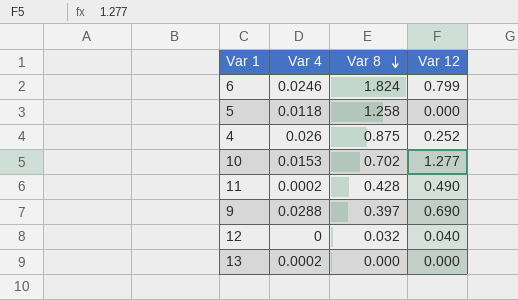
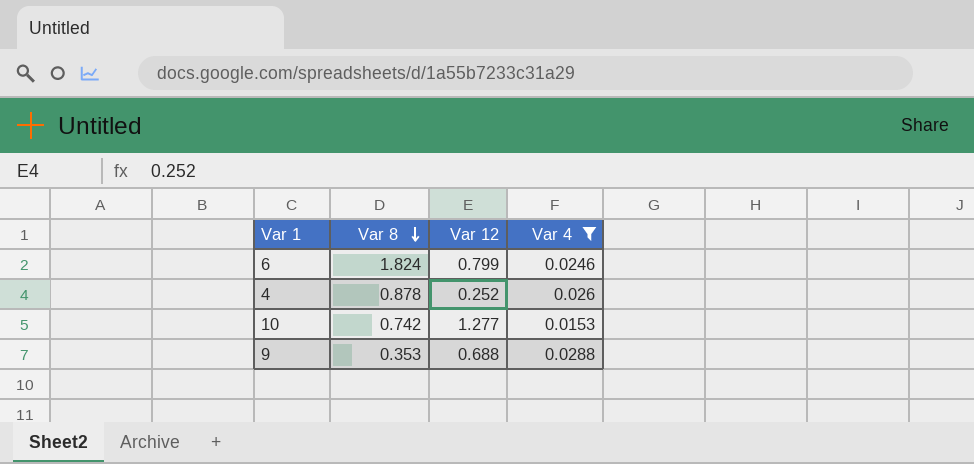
filter: none -> Var 4 >= 0.0153
column Var 4 | position: 2 -> 4
4 | Var 8: 0.875 -> 0.878
10 | Var 8: 0.702 -> 0.742
9 | Var 8: 0.397 -> 0.353
9 | Var 12: 0.690 -> 0.688

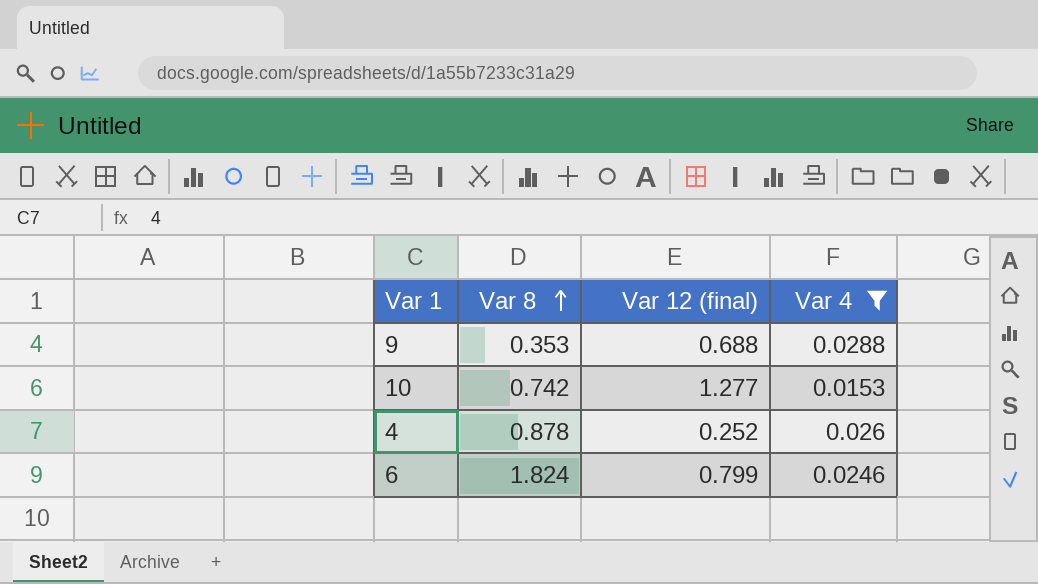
row order: Var 8 descending -> Var 8 ascending
column name: Var 12 -> Var 12 (final)

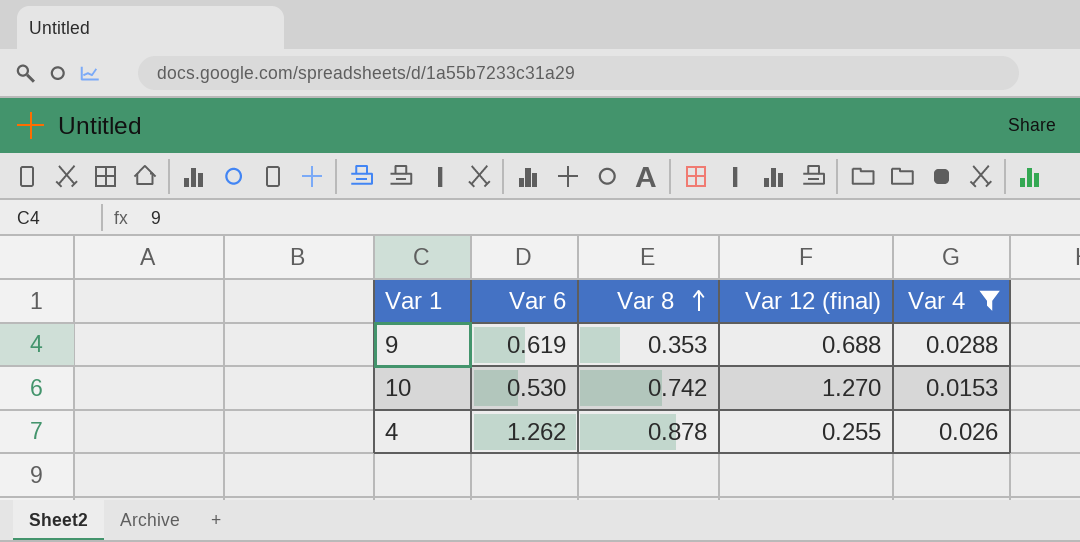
column Var 6 | position: none -> 2
row 6: 1.824 | 0.799 | 0.0246 -> none
10 | Var 12 (final): 1.277 -> 1.270
4 | Var 12 (final): 0.252 -> 0.255

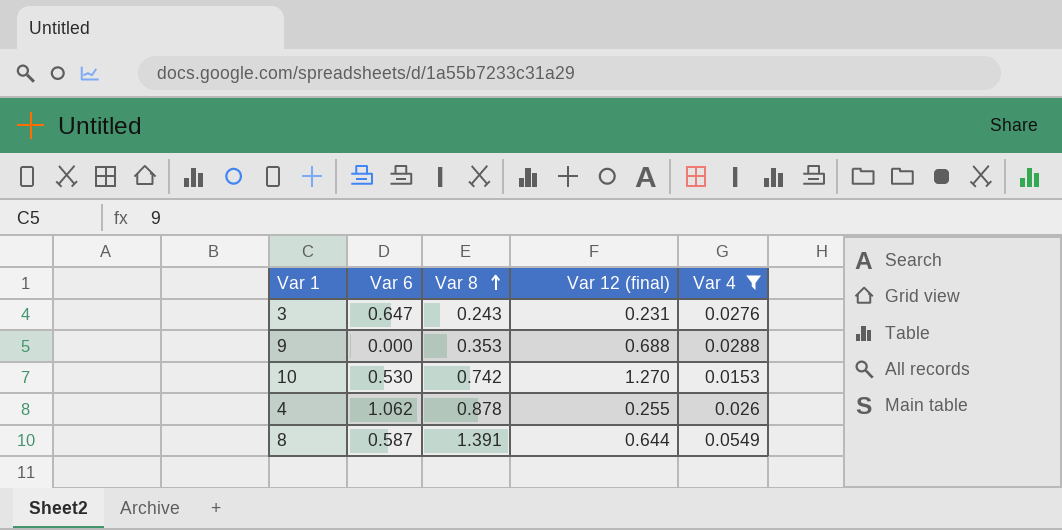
row 3: none -> 0.647 | 0.243 | 0.231 | 0.0276
9 | Var 6: 0.619 -> 0.000
4 | Var 6: 1.262 -> 1.062
row 8: none -> 0.587 | 1.391 | 0.644 | 0.0549

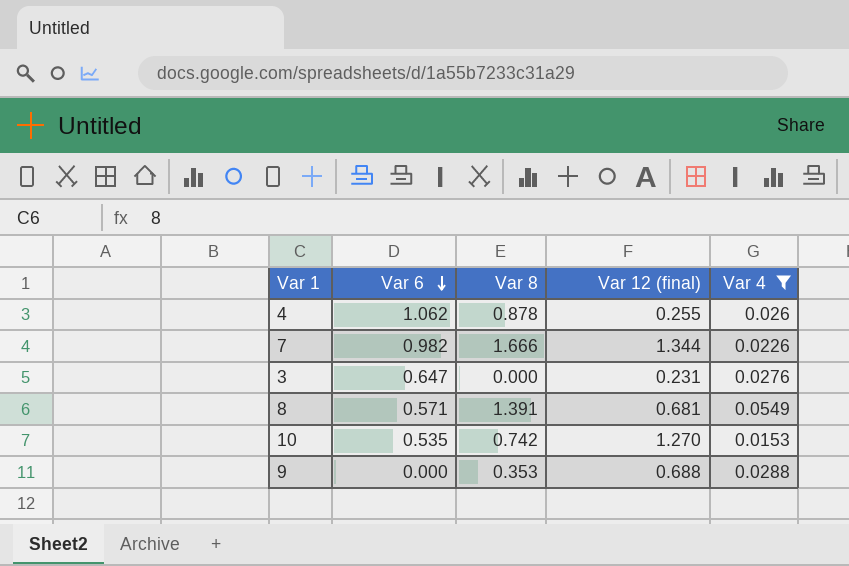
row order: Var 8 ascending -> Var 6 descending
row 7: none -> 0.982 | 1.666 | 1.344 | 0.0226
3 | Var 8: 0.243 -> 0.000
8 | Var 6: 0.587 -> 0.571
8 | Var 12 (final): 0.644 -> 0.681
10 | Var 6: 0.530 -> 0.535

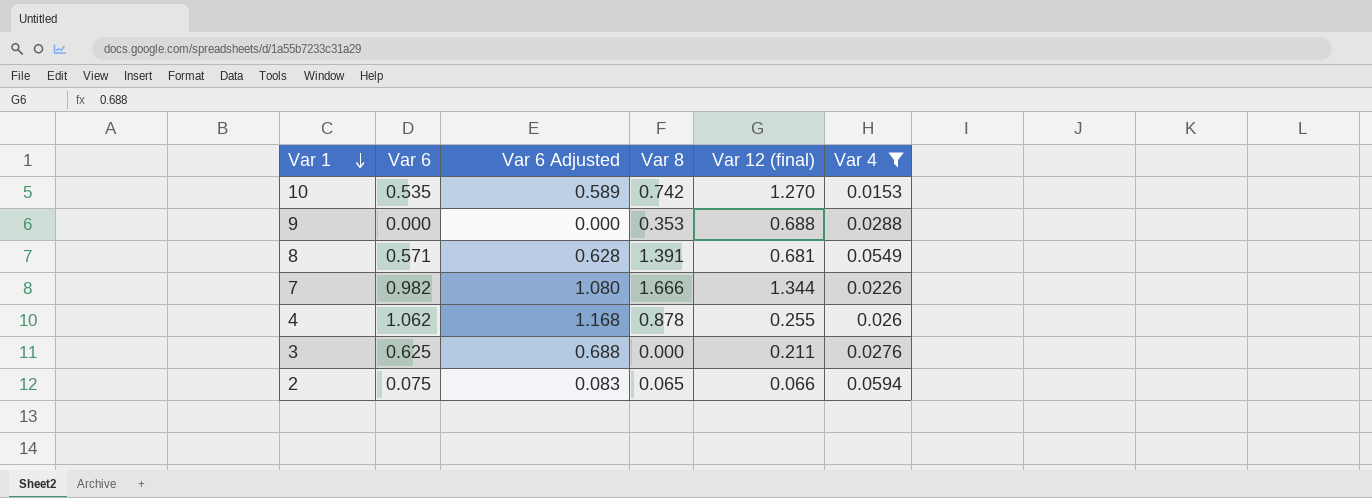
row order: Var 6 descending -> Var 1 descending
column Var 6 Adjusted | formula: none -> [Var 6] * 1.1
3 | Var 6: 0.647 -> 0.625
3 | Var 12 (final): 0.231 -> 0.211
row 2: none -> 0.075 | 0.083 | 0.065 | 0.066 | 0.0594

